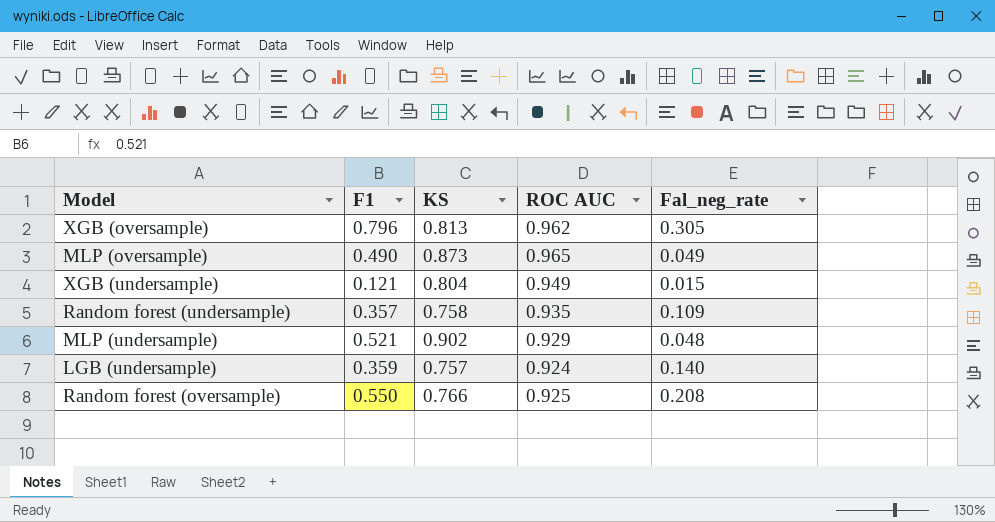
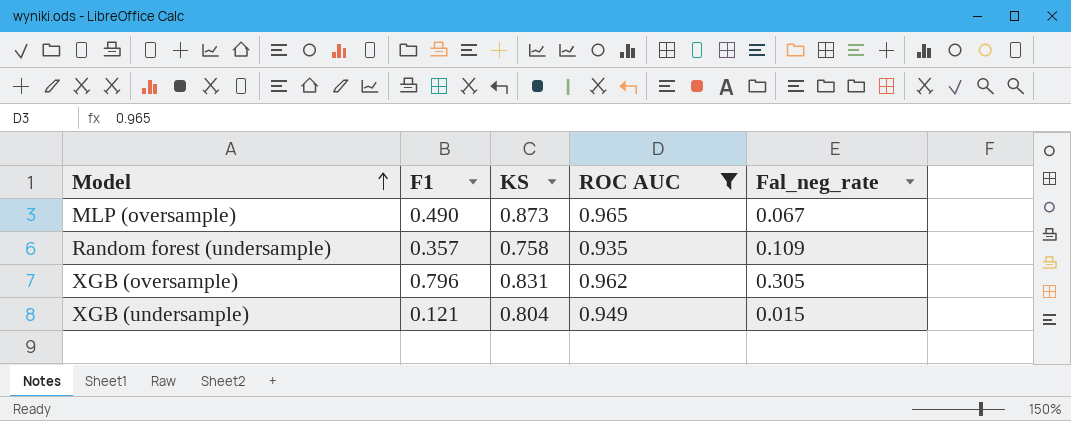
filter: none -> ROC AUC >= 0.935
row order: none -> Model ascending
MLP (oversample) | Fal_neg_rate: 0.049 -> 0.067
XGB (oversample) | KS: 0.813 -> 0.831

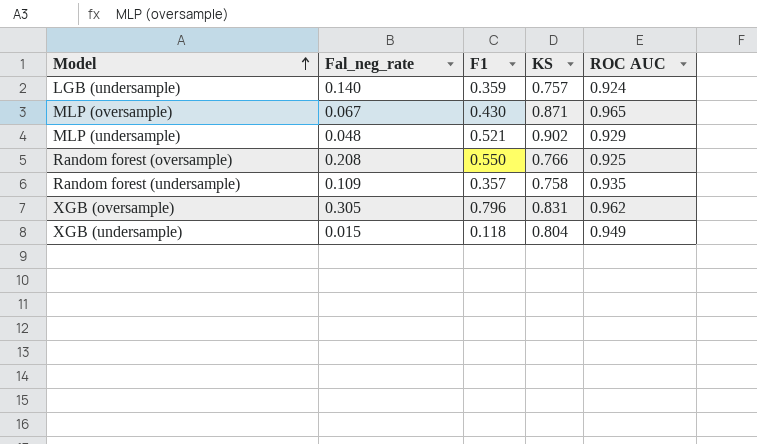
filter: ROC AUC >= 0.935 -> none
column Fal_neg_rate | position: 5 -> 2
MLP (oversample) | F1: 0.490 -> 0.430
MLP (oversample) | KS: 0.873 -> 0.871
XGB (undersample) | F1: 0.121 -> 0.118

